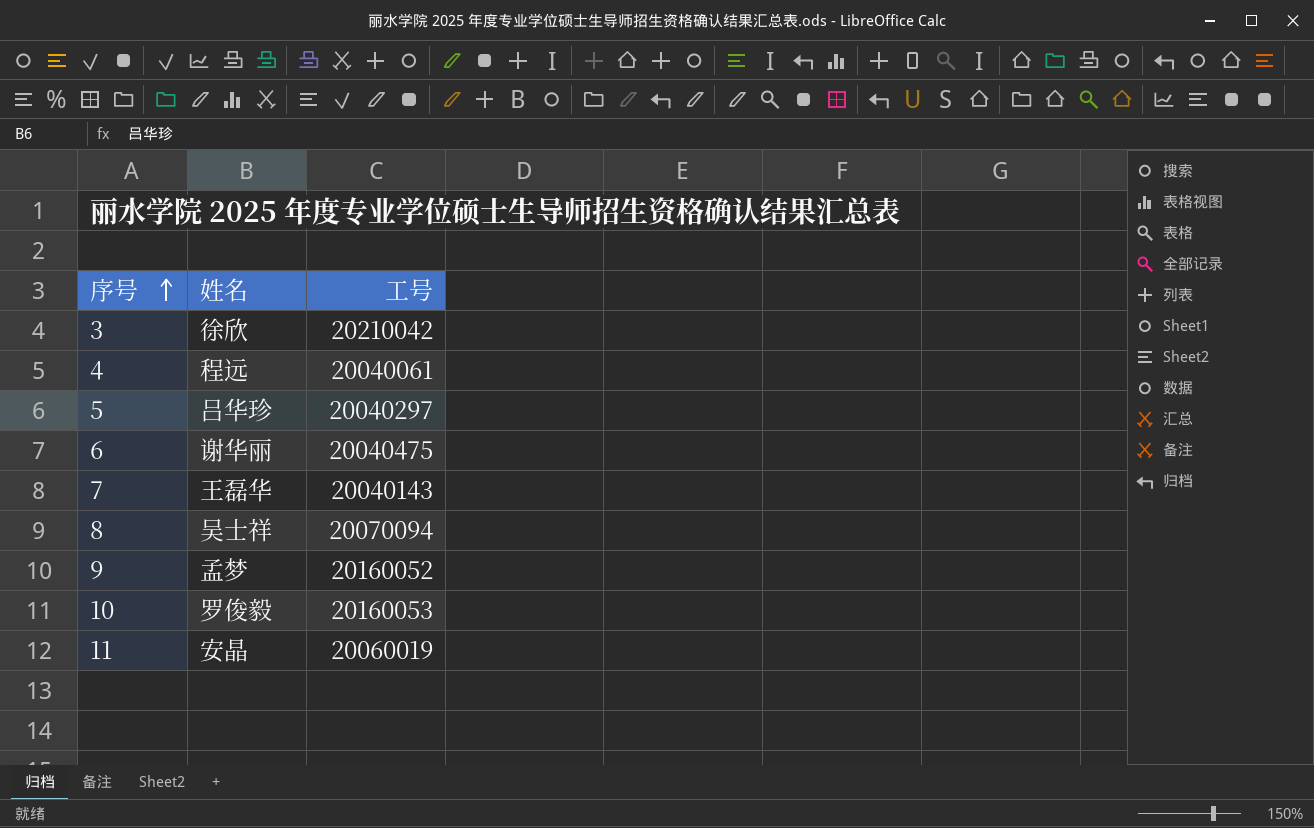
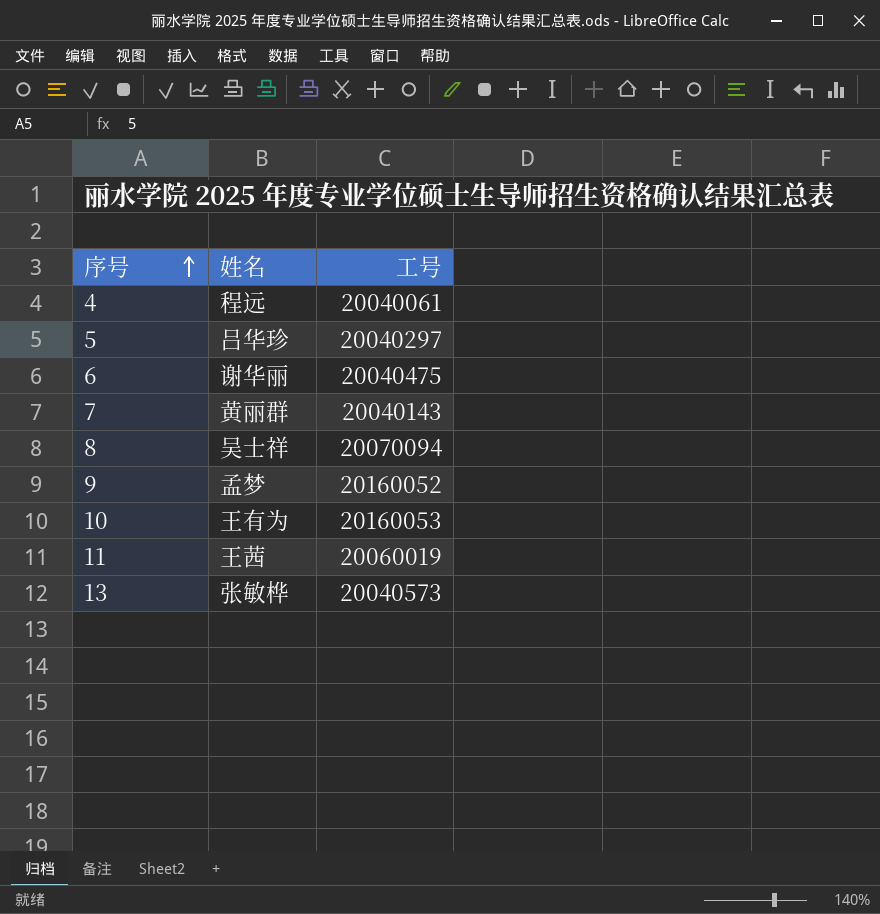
row 3: 徐欣 | 20210042 -> none
7 | 姓名: 王磊华 -> 黄丽群
10 | 姓名: 罗俊毅 -> 王有为
11 | 姓名: 安晶 -> 王茜
row 13: none -> 张敏桦 | 20040573

